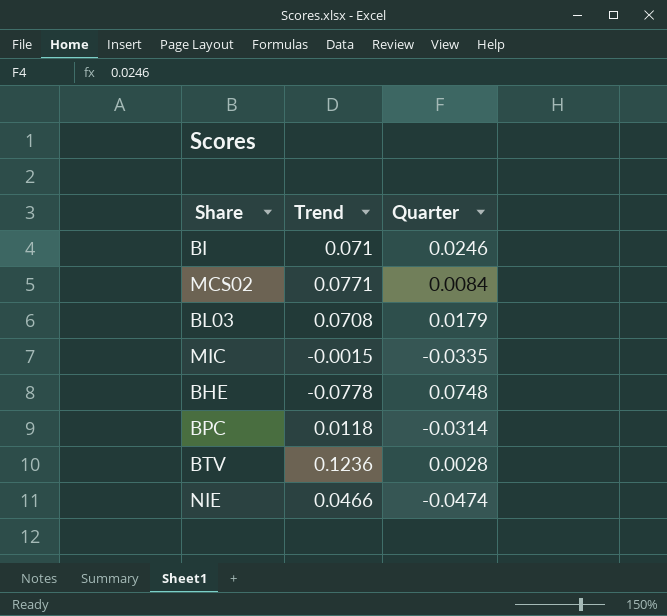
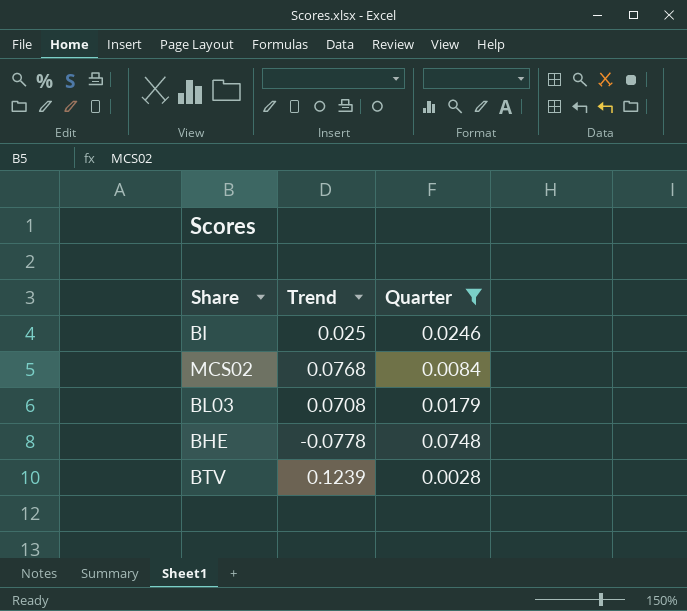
filter: none -> Quarter >= 0.0028
BI | Trend: 0.071 -> 0.025
MCS02 | Trend: 0.0771 -> 0.0768
BTV | Trend: 0.1236 -> 0.1239

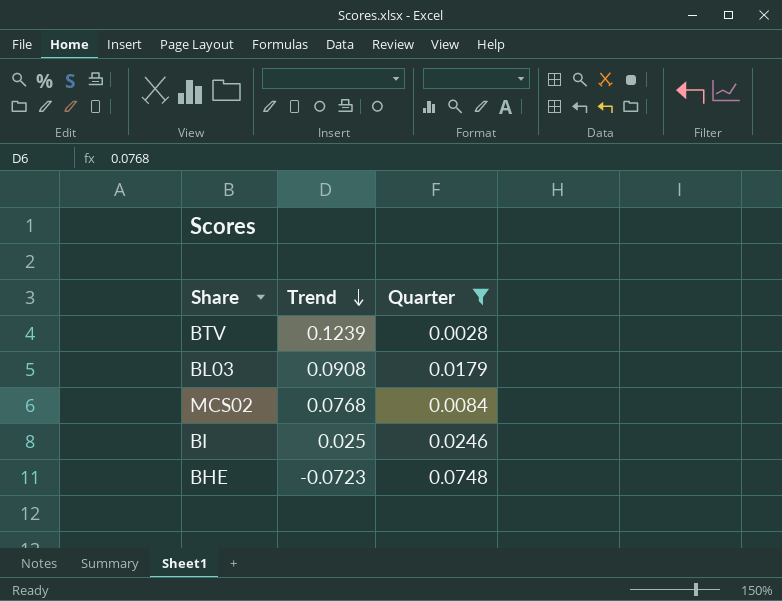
row order: none -> Trend descending
BL03 | Trend: 0.0708 -> 0.0908
BHE | Trend: -0.0778 -> -0.0723

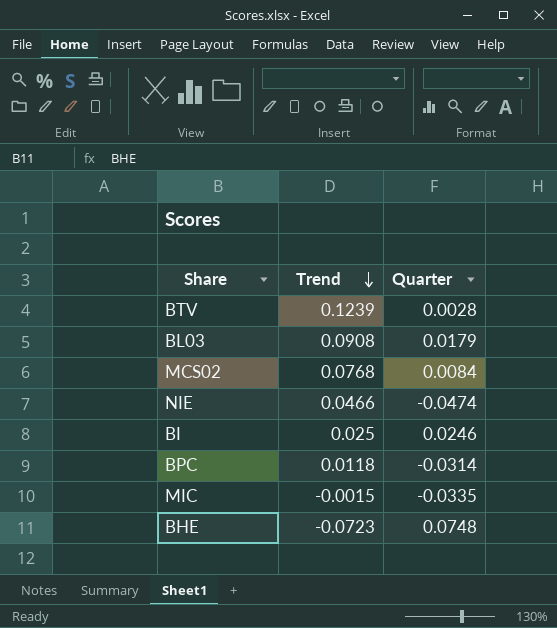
filter: Quarter >= 0.0028 -> none

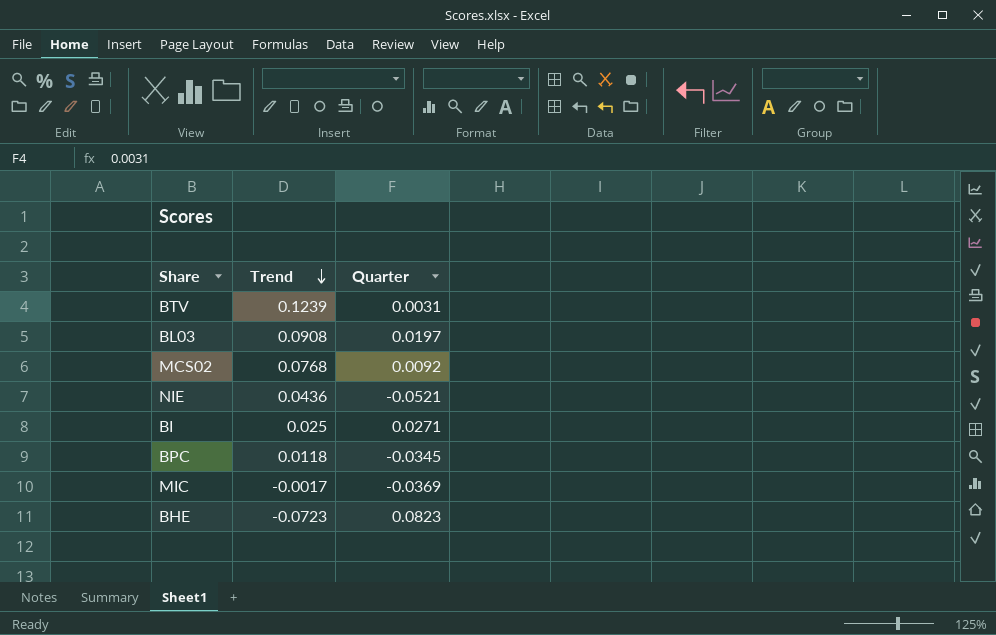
BTV | Quarter: 0.0028 -> 0.0031
BL03 | Quarter: 0.0179 -> 0.0197
MCS02 | Quarter: 0.0084 -> 0.0092
NIE | Trend: 0.0466 -> 0.0436
NIE | Quarter: -0.0474 -> -0.0521
BI | Quarter: 0.0246 -> 0.0271
BPC | Quarter: -0.0314 -> -0.0345
MIC | Trend: -0.0015 -> -0.0017
MIC | Quarter: -0.0335 -> -0.0369
BHE | Quarter: 0.0748 -> 0.0823

